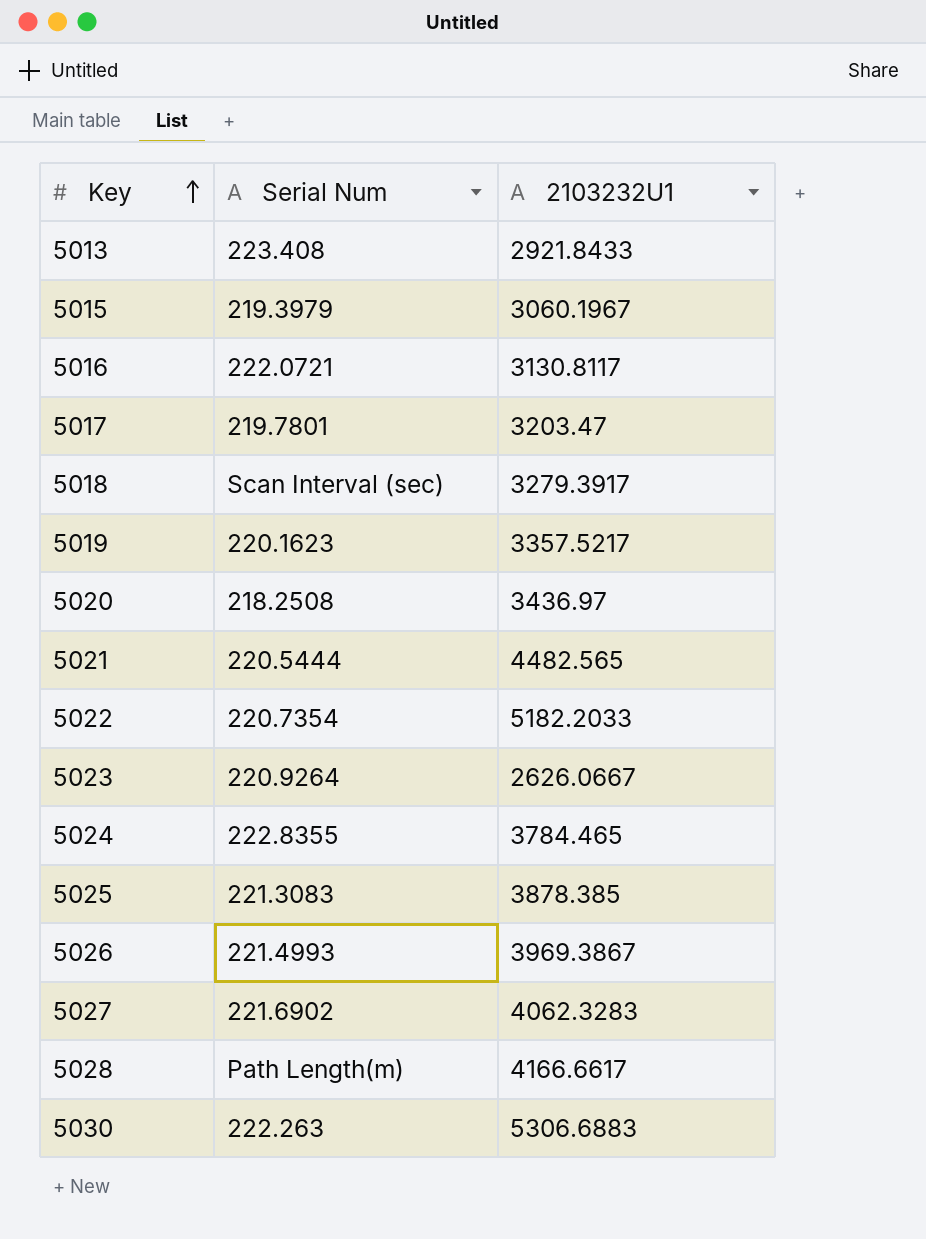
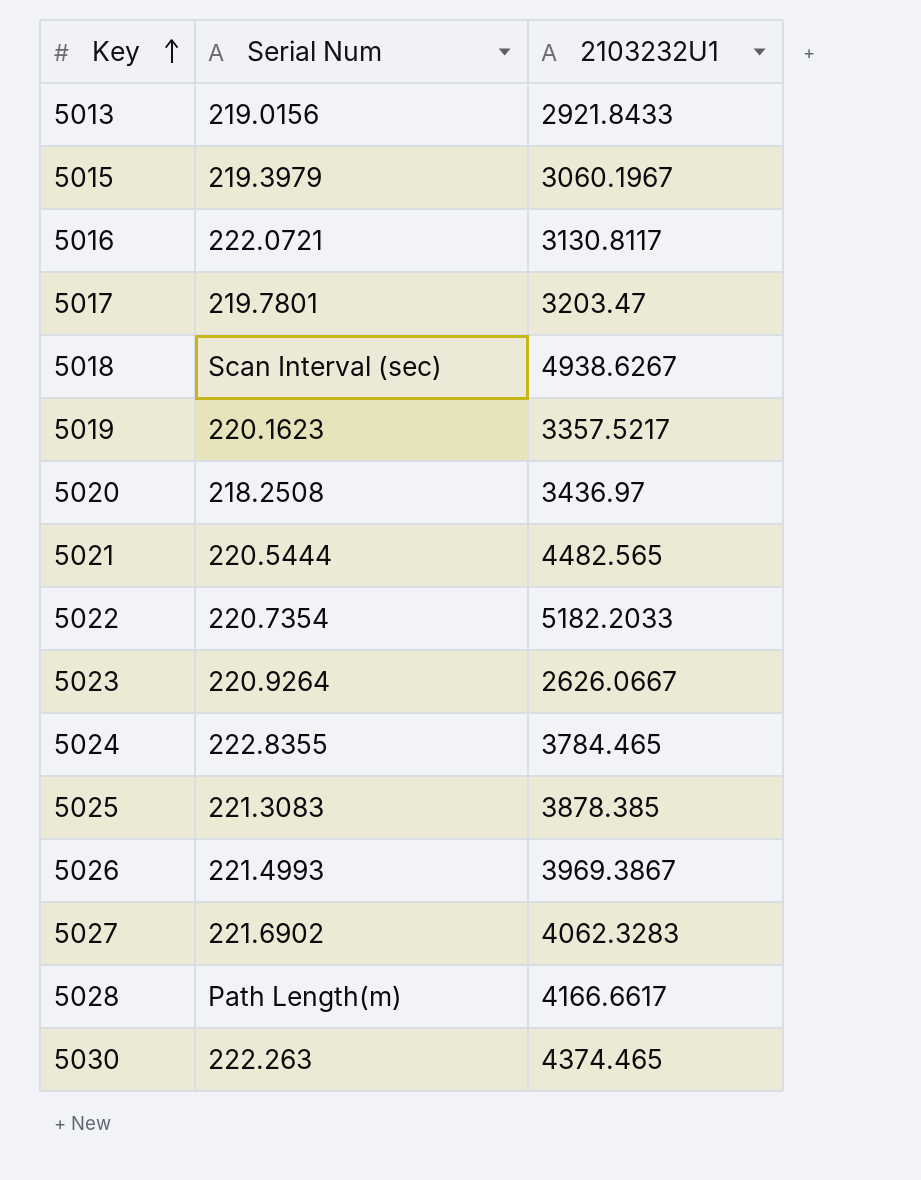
5013 | Serial Num: 223.408 -> 219.0156
5018 | 2103232U1: 3279.3917 -> 4938.6267
5030 | 2103232U1: 5306.6883 -> 4374.465

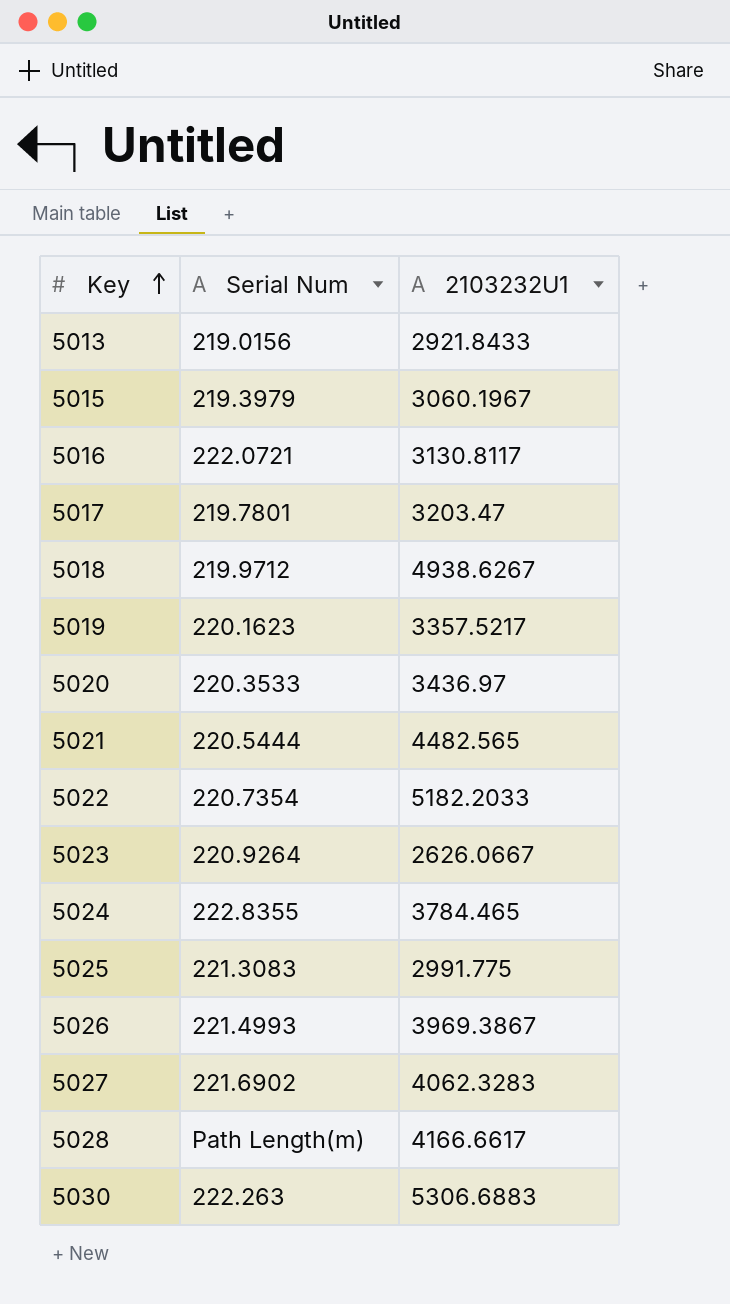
5018 | Serial Num: Scan Interval (sec) -> 219.9712
5020 | Serial Num: 218.2508 -> 220.3533
5025 | 2103232U1: 3878.385 -> 2991.775
5030 | 2103232U1: 4374.465 -> 5306.6883

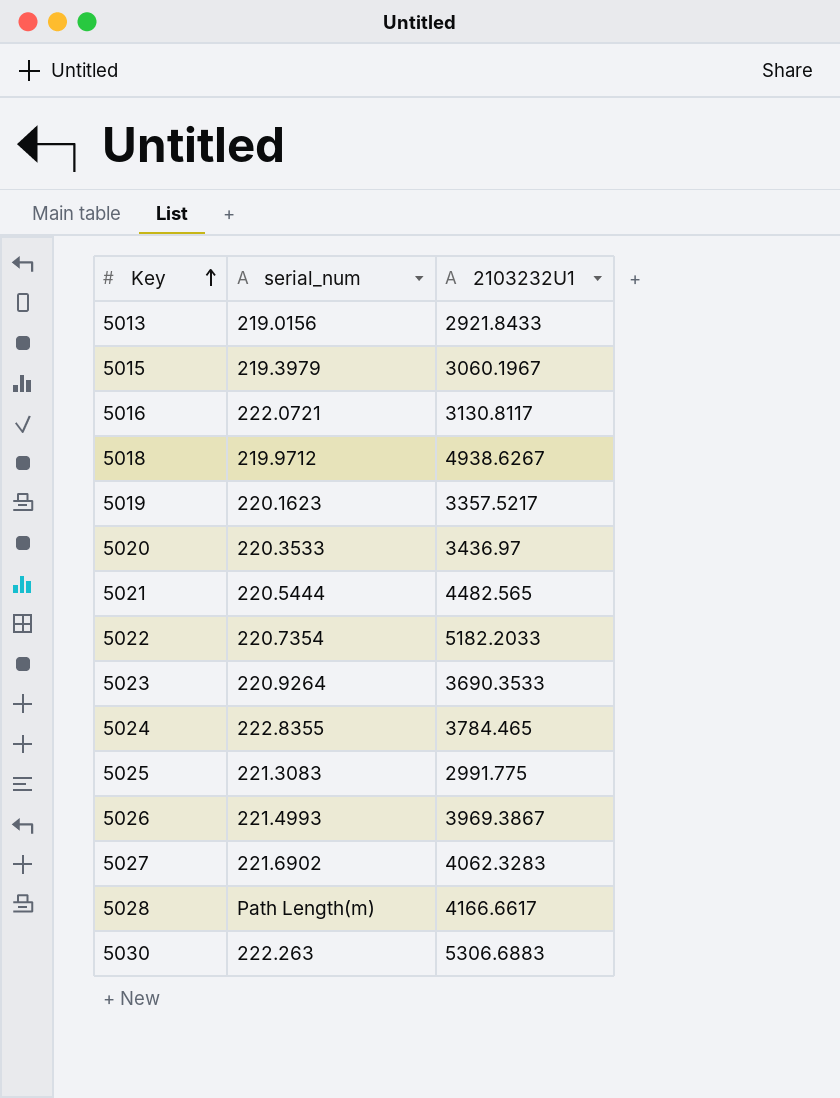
column name: Serial Num -> serial_num
row 5017: 219.7801 | 3203.47 -> none
5023 | 2103232U1: 2626.0667 -> 3690.3533

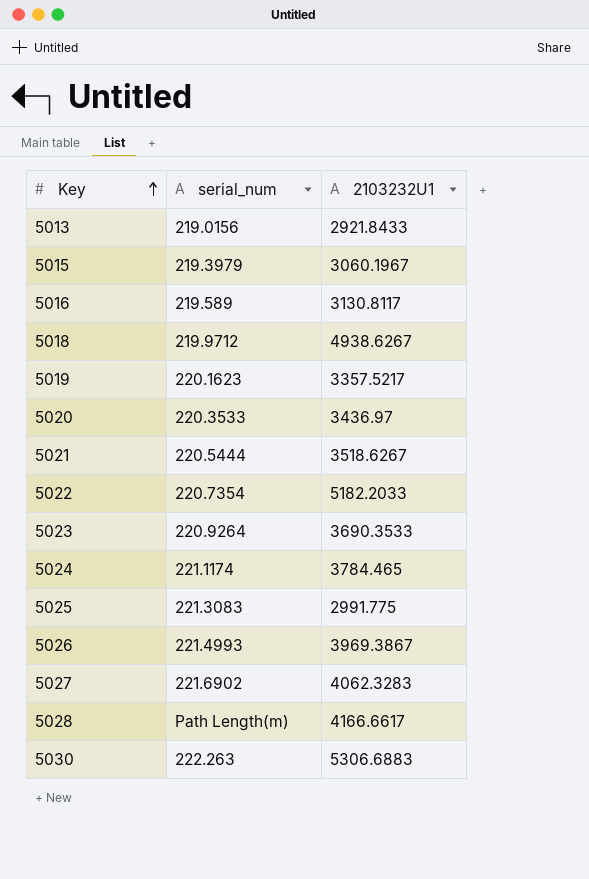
5016 | serial_num: 222.0721 -> 219.589
5021 | 2103232U1: 4482.565 -> 3518.6267
5024 | serial_num: 222.8355 -> 221.1174

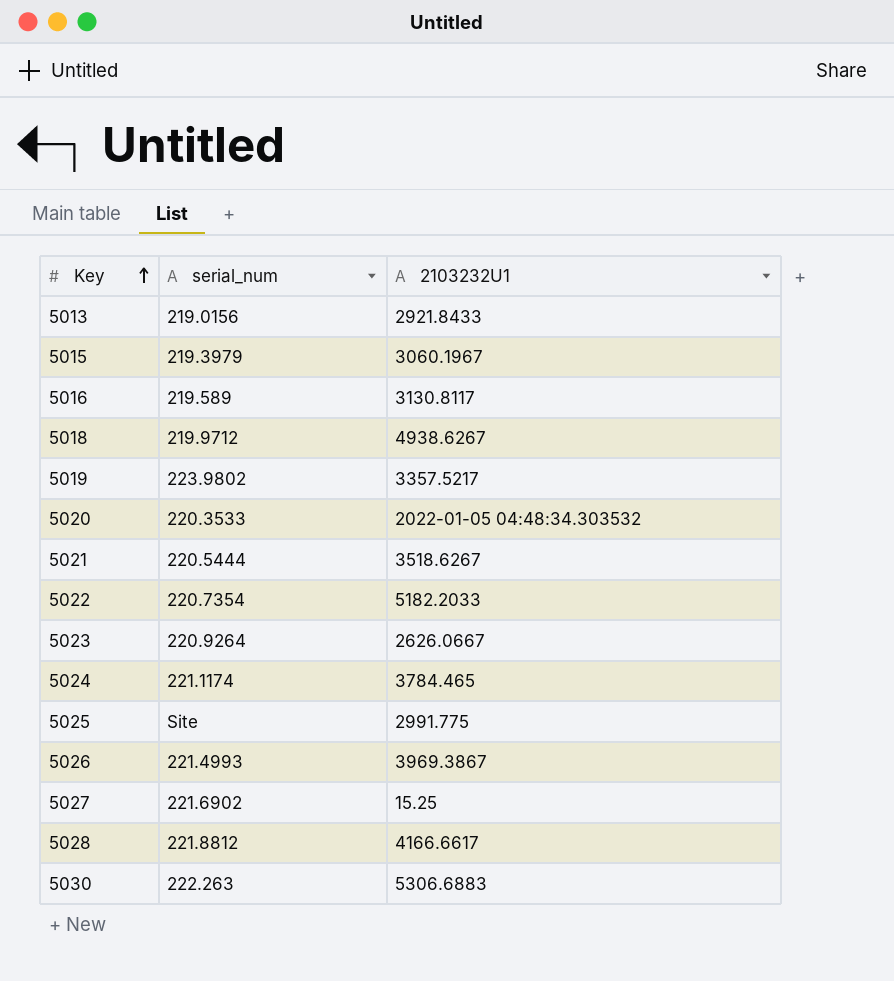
5019 | serial_num: 220.1623 -> 223.9802
5020 | 2103232U1: 3436.97 -> 2022-01-05 04:48:34.303532
5023 | 2103232U1: 3690.3533 -> 2626.0667
5025 | serial_num: 221.3083 -> Site
5027 | 2103232U1: 4062.3283 -> 15.25
5028 | serial_num: Path Length(m) -> 221.8812

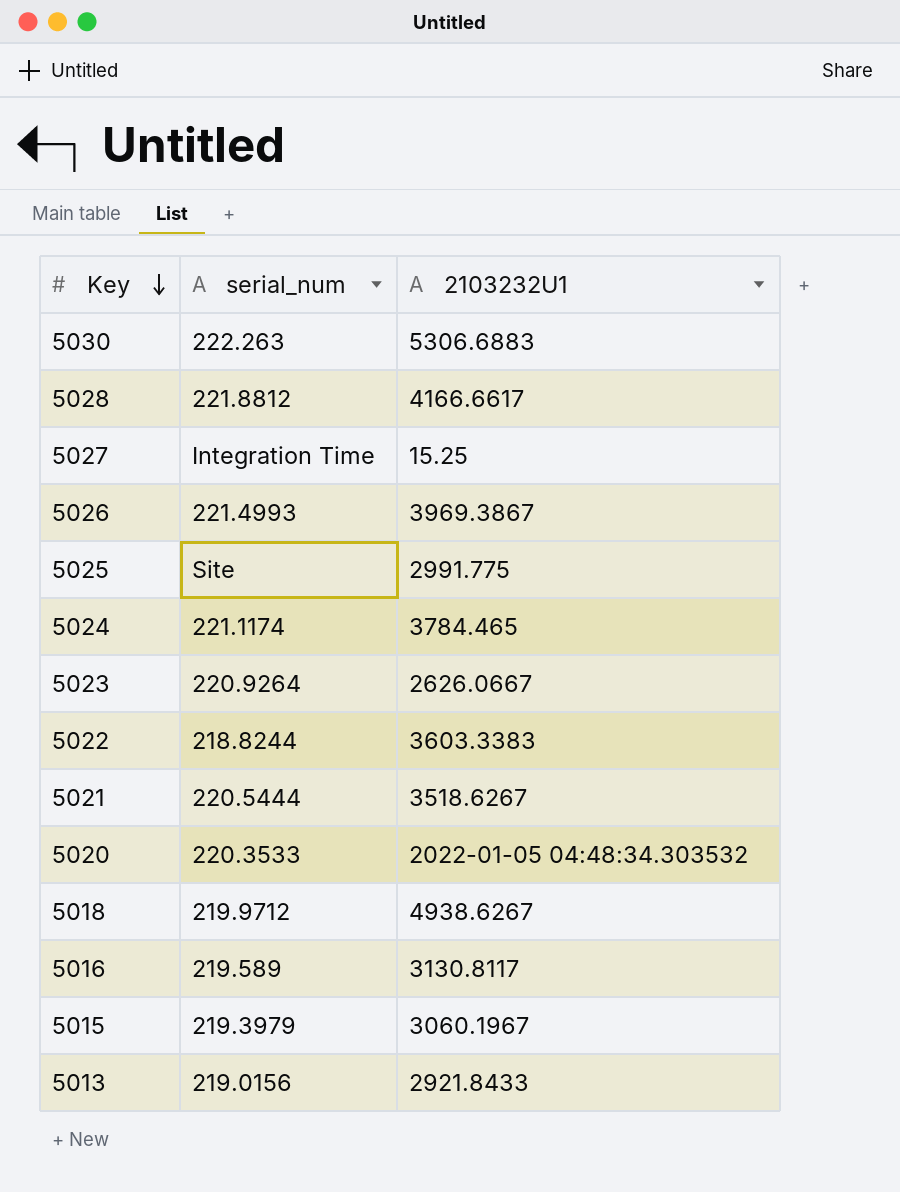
row order: Key ascending -> Key descending
row 5019: 223.9802 | 3357.5217 -> none
5027 | serial_num: 221.6902 -> Integration Time
5022 | serial_num: 220.7354 -> 218.8244
5022 | 2103232U1: 5182.2033 -> 3603.3383

